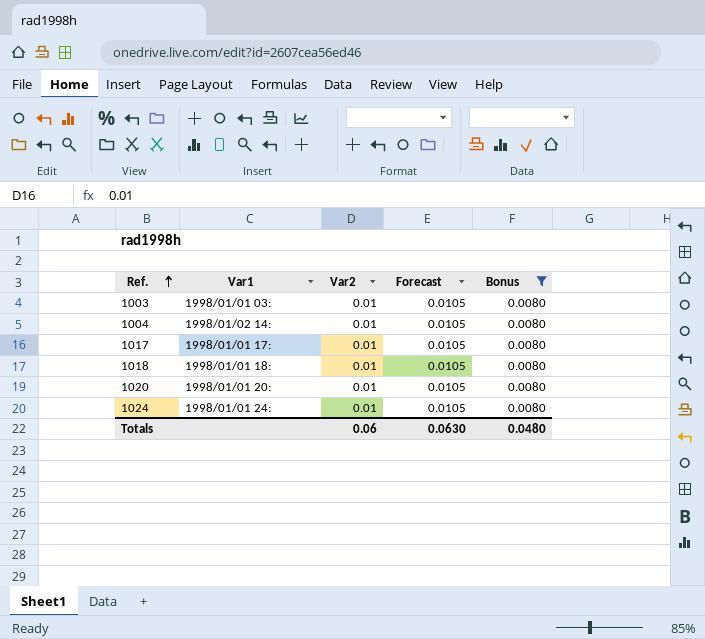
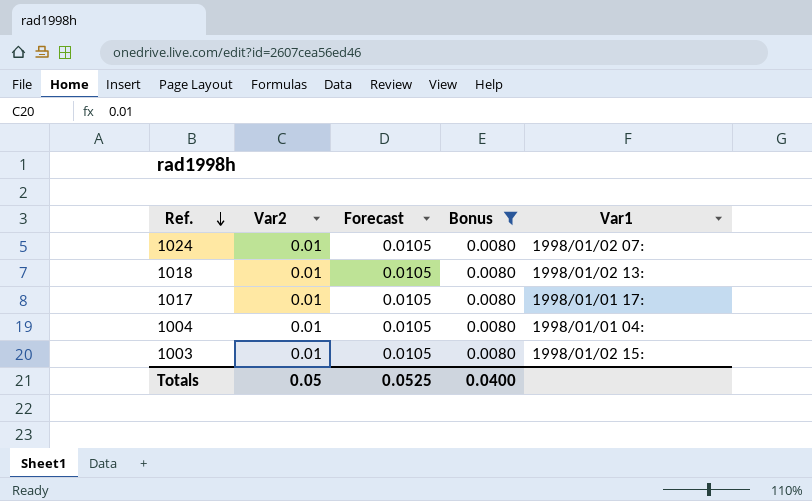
row order: Ref. ascending -> Ref. descending
column Var1 | position: 2 -> 5
row 1020: 1998/01/01 20: | 0.01 | 0.0105 | 0.0080 -> none
1024 | Var1: 1998/01/01 24: -> 1998/01/02 07:
1018 | Var1: 1998/01/01 18: -> 1998/01/02 13:
1004 | Var1: 1998/01/02 14: -> 1998/01/01 04:
1003 | Var1: 1998/01/01 03: -> 1998/01/02 15:
Totals | Var2: 0.06 -> 0.05
Totals | Forecast: 0.0630 -> 0.0525
Totals | Bonus: 0.0480 -> 0.0400

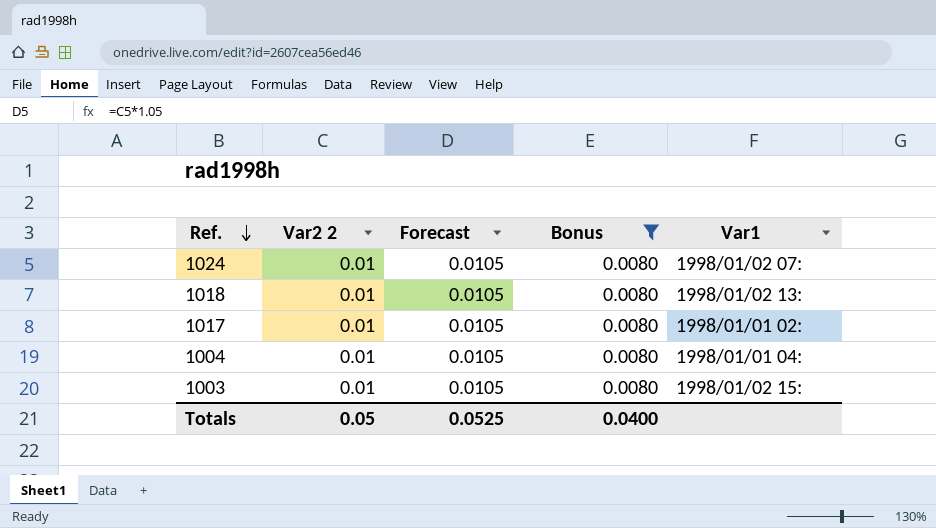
column name: Var2 -> Var2 2
1017 | Var1: 1998/01/01 17: -> 1998/01/01 02:

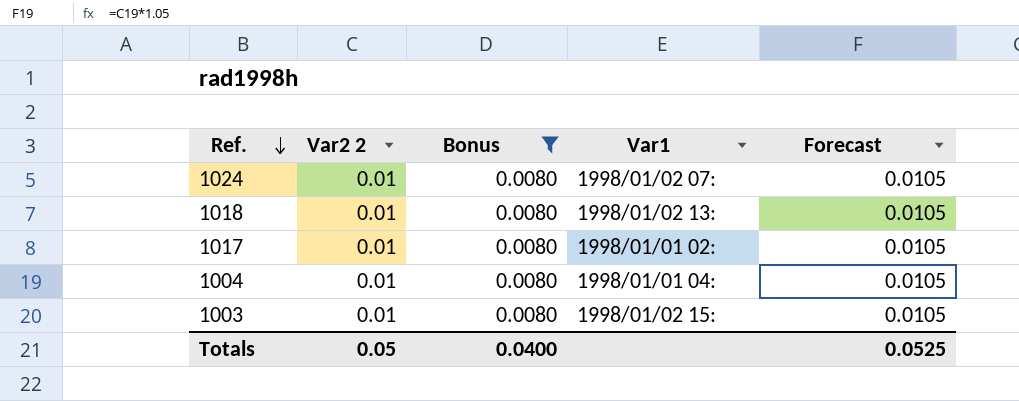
column Forecast | position: 3 -> 5

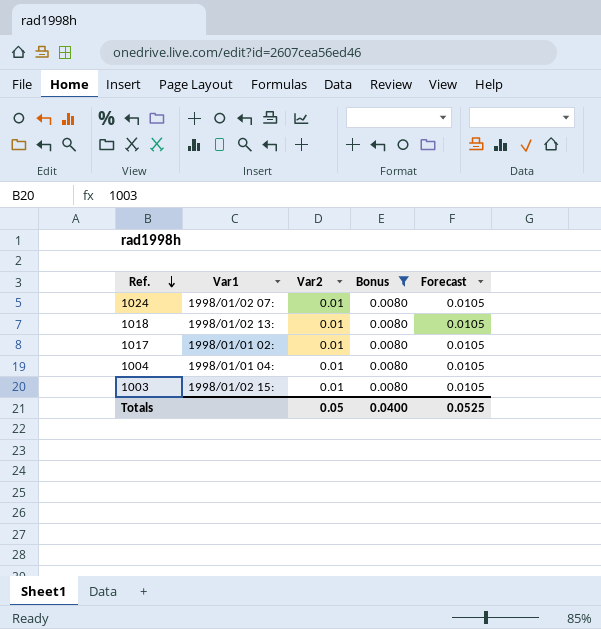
column Var1 | position: 4 -> 2
column name: Var2 2 -> Var2

